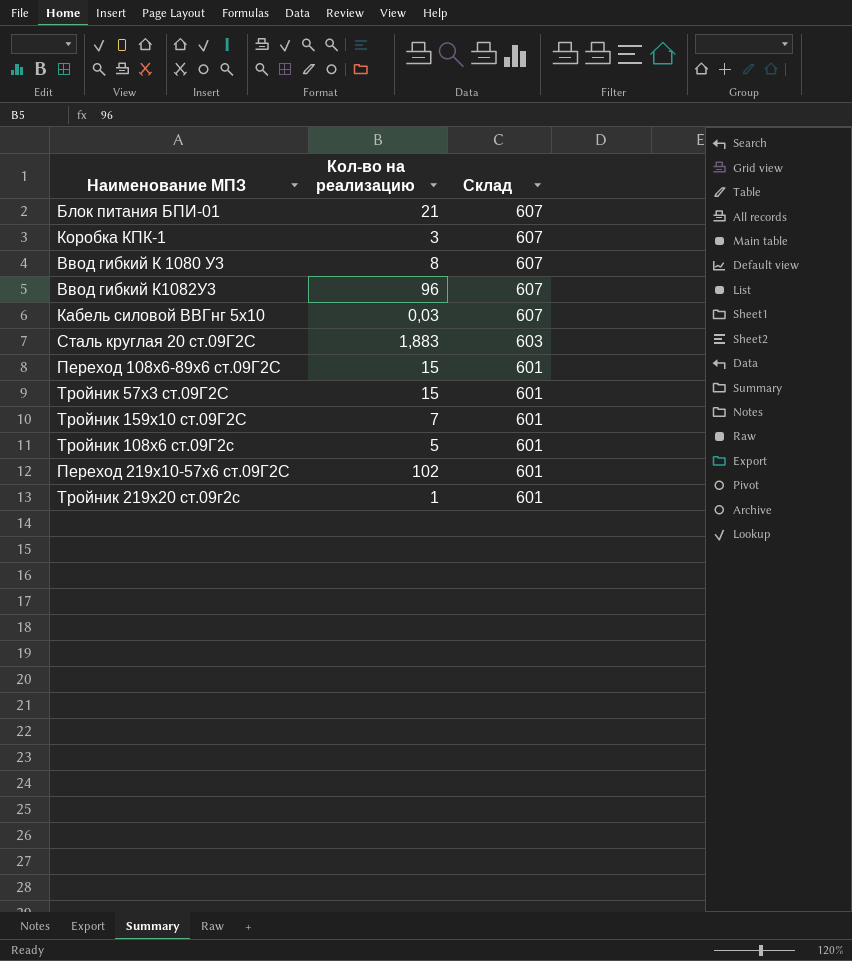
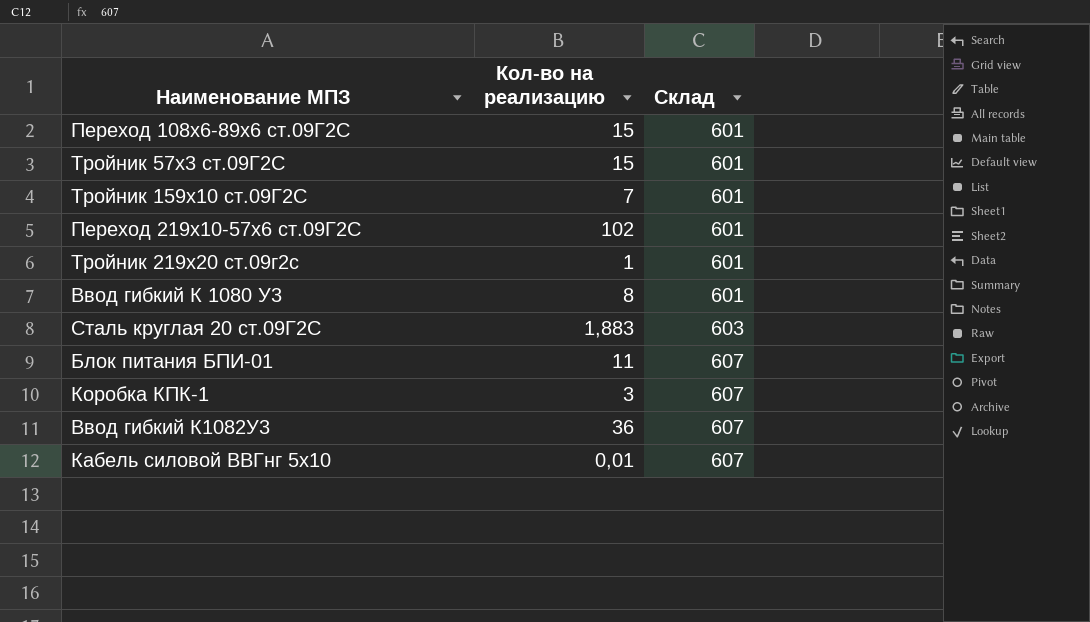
row order: Склад descending -> Склад ascending
row Тройник 108х6 ст.09Г2с: 5 | 601 -> none
Ввод гибкий К 1080 У3 | Склад: 607 -> 601
Блок питания БПИ-01 | Кол-во на реализацию: 21 -> 11
Ввод гибкий К1082У3 | Кол-во на реализацию: 96 -> 36
Кабель силовой ВВГнг 5х10 | Кол-во на реализацию: 0,03 -> 0,01

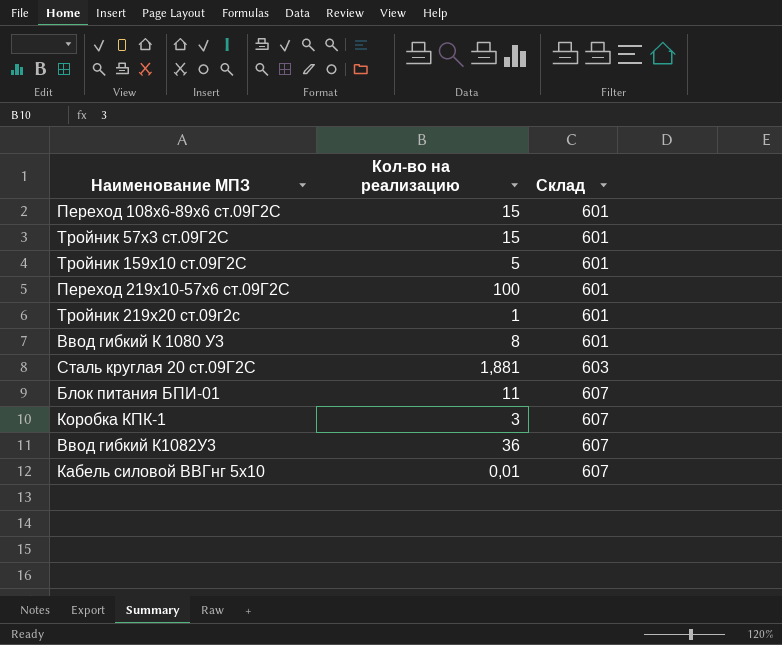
Тройник 159х10 ст.09Г2С | Кол-во на реализацию: 7 -> 5
Переход 219х10-57х6 ст.09Г2С | Кол-во на реализацию: 102 -> 100
Сталь круглая 20 ст.09Г2С | Кол-во на реализацию: 1,883 -> 1,881

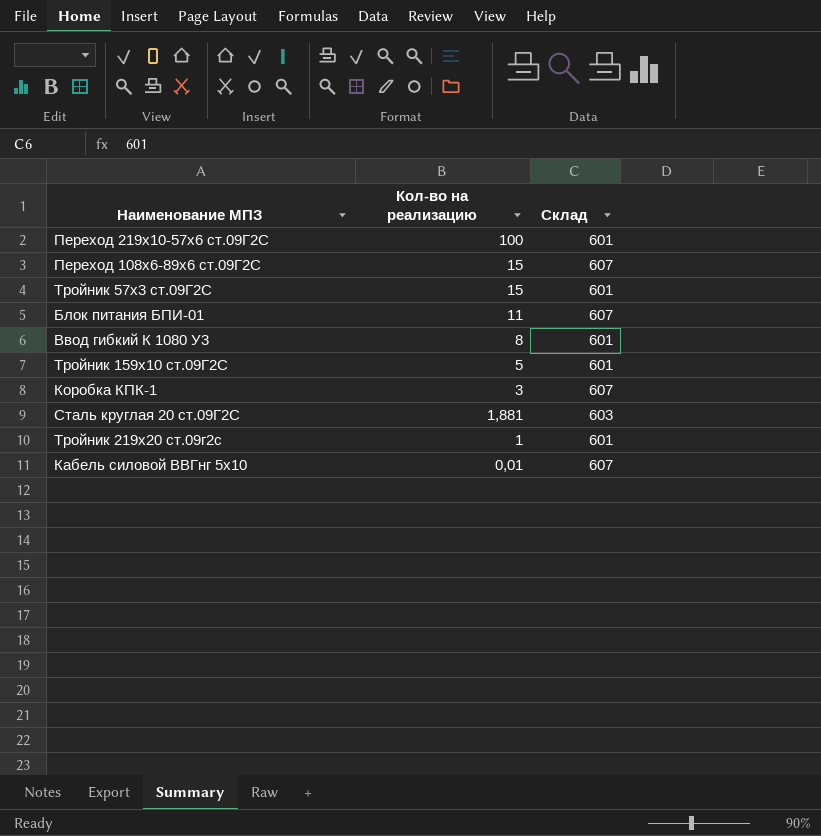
row order: Склад ascending -> Кол-во на реализацию descending
row Ввод гибкий К1082У3: 36 | 607 -> none
Переход 108х6-89х6 ст.09Г2С | Склад: 601 -> 607

